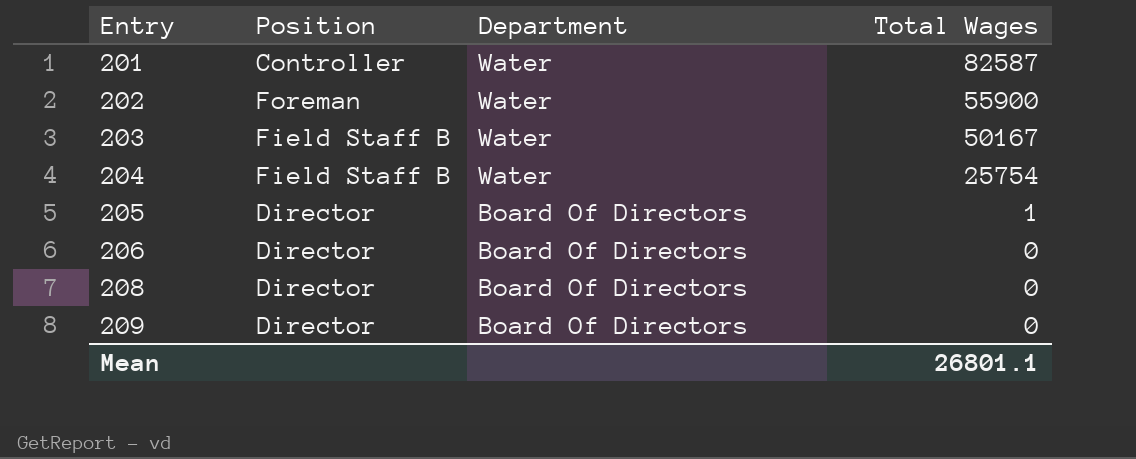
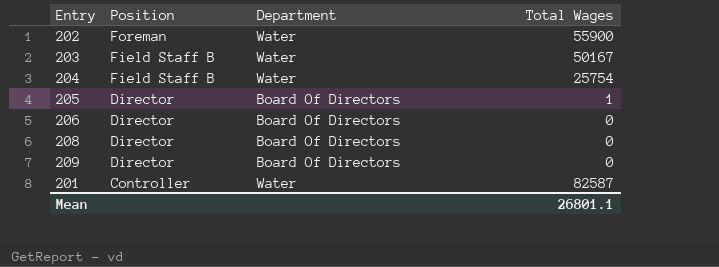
row order: Entry ascending -> Position descending

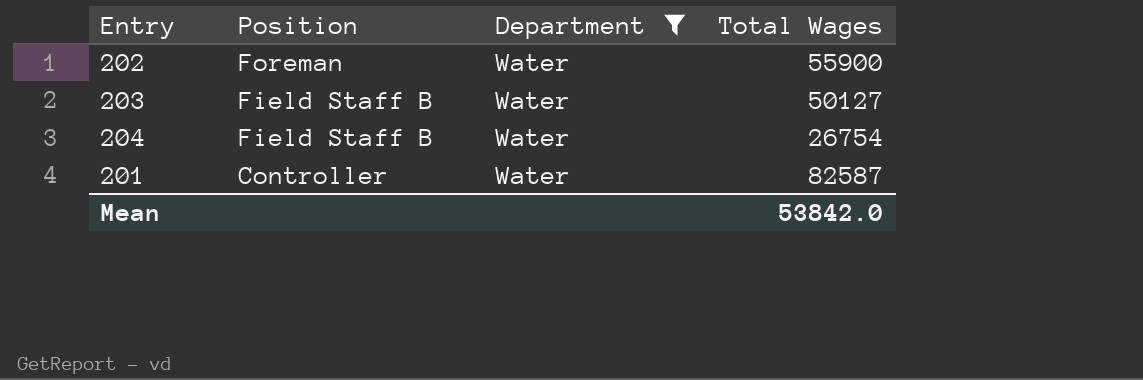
filter: none -> Department = Water
203 | Total Wages: 50167 -> 50127
204 | Total Wages: 25754 -> 26754
Mean | Total Wages: 26801.1 -> 53842.0

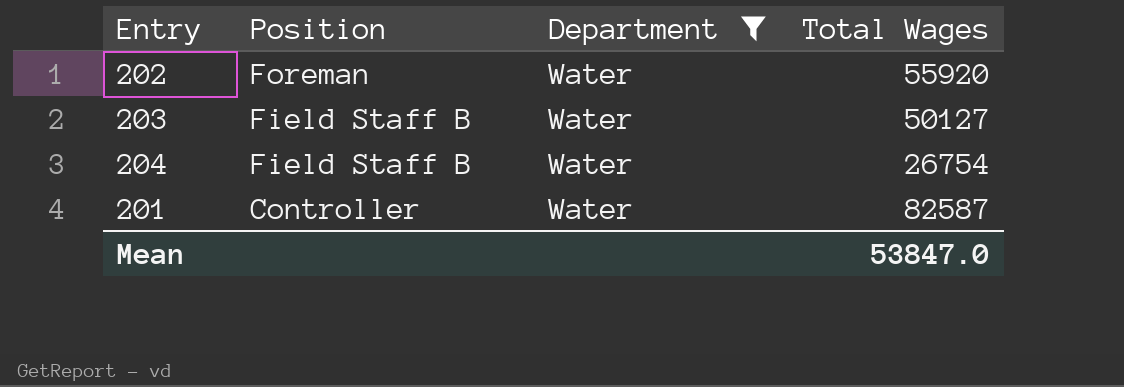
202 | Total Wages: 55900 -> 55920
Mean | Total Wages: 53842.0 -> 53847.0

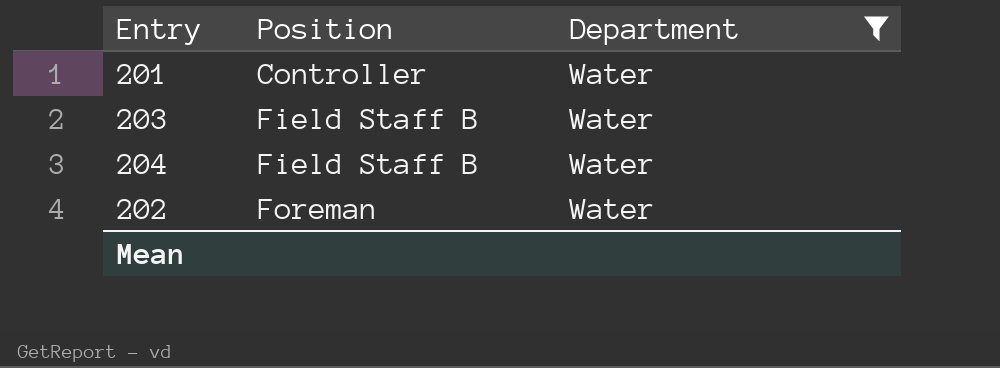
row order: Position descending -> Position ascending
column Total Wages | position: 4 -> none

